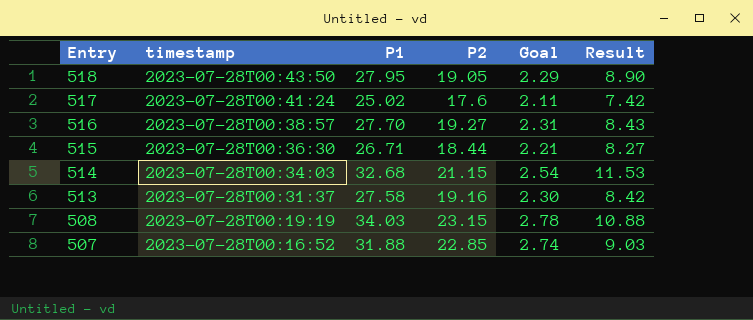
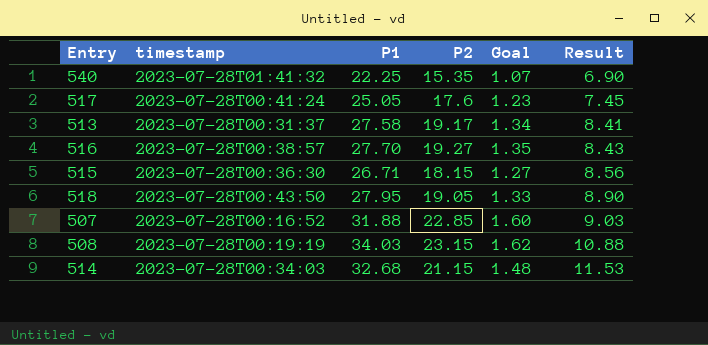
row order: Entry descending -> Result ascending
column Goal | formula: [P2] * 0.12 -> [P2] * 0.07
row 540: none -> 2023-07-28T01:41:32 | 22.25 | 15.35 | 1.07 | 6.90
517 | P1: 25.02 -> 25.05
517 | Result: 7.42 -> 7.45
513 | P2: 19.16 -> 19.17
513 | Result: 8.42 -> 8.41
515 | P2: 18.44 -> 18.15
515 | Result: 8.27 -> 8.56

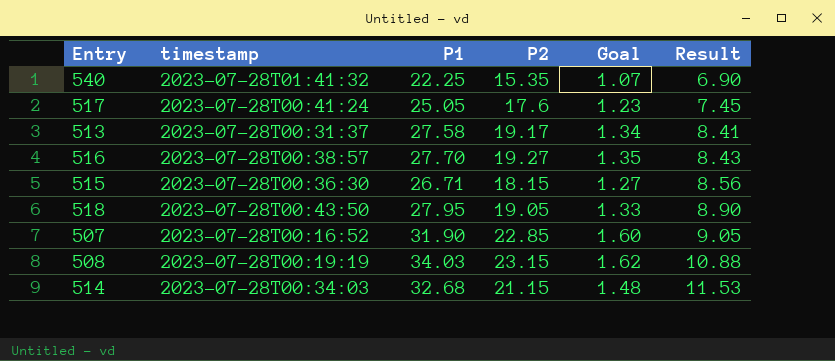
507 | P1: 31.88 -> 31.90
507 | Result: 9.03 -> 9.05

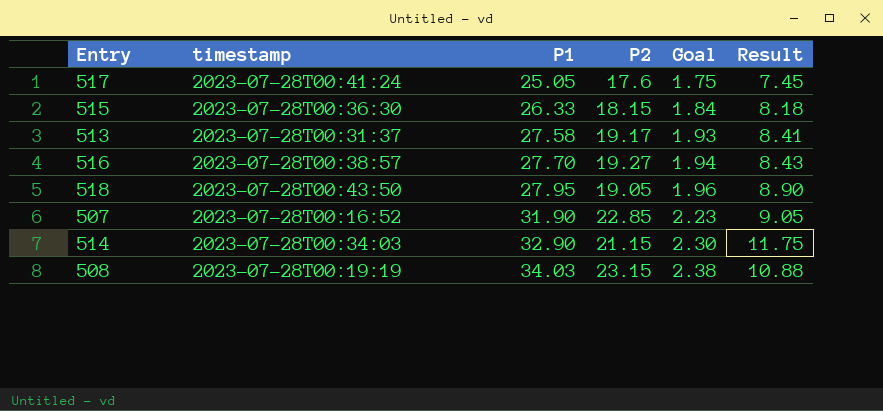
row order: Result ascending -> P1 ascending
column Goal | formula: [P2] * 0.07 -> [P1] * 0.07
row 540: 2023-07-28T01:41:32 | 22.25 | 15.35 | 1.07 | 6.90 -> none
515 | P1: 26.71 -> 26.33
515 | Result: 8.56 -> 8.18
514 | P1: 32.68 -> 32.90
514 | Result: 11.53 -> 11.75

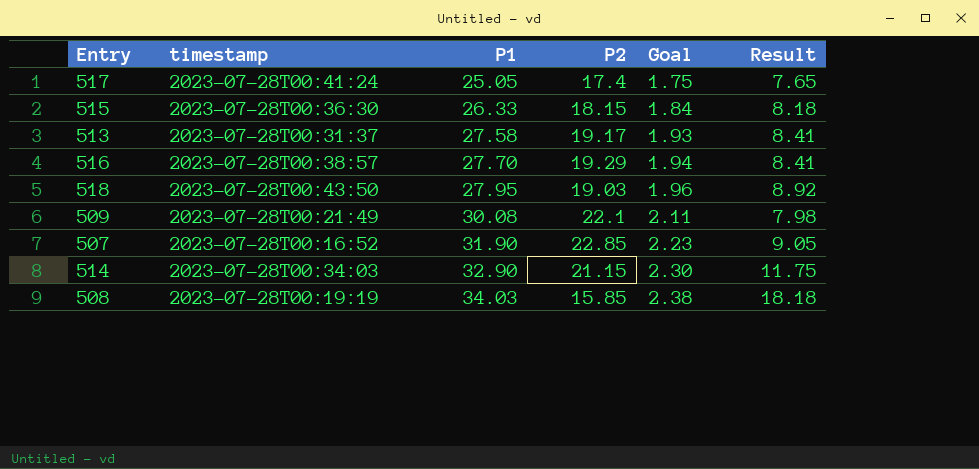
517 | P2: 17.6 -> 17.4
517 | Result: 7.45 -> 7.65
516 | P2: 19.27 -> 19.29
516 | Result: 8.43 -> 8.41
518 | P2: 19.05 -> 19.03
518 | Result: 8.90 -> 8.92
row 509: none -> 2023-07-28T00:21:49 | 30.08 | 22.1 | 2.11 | 7.98
508 | P2: 23.15 -> 15.85
508 | Result: 10.88 -> 18.18

